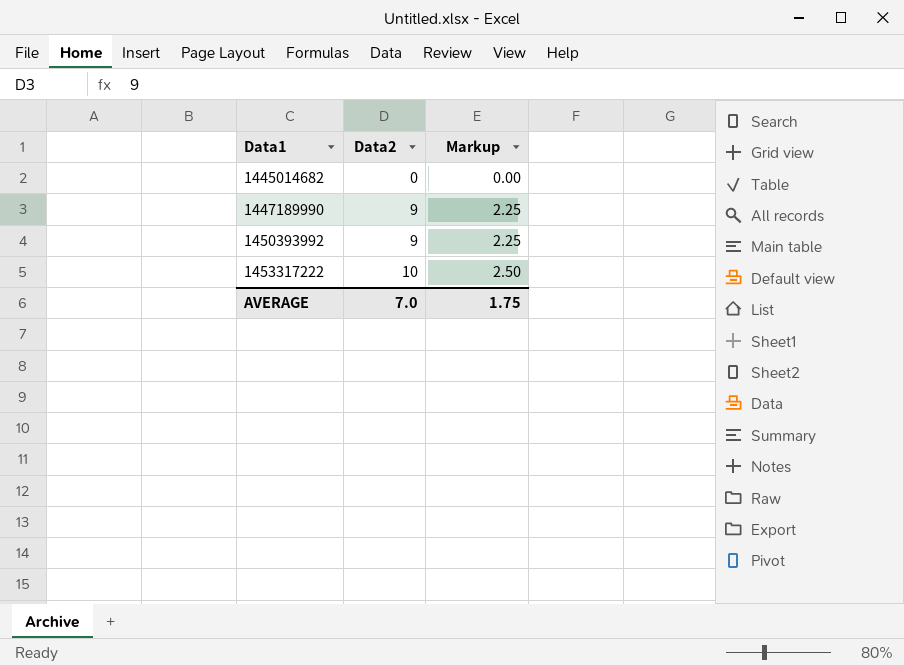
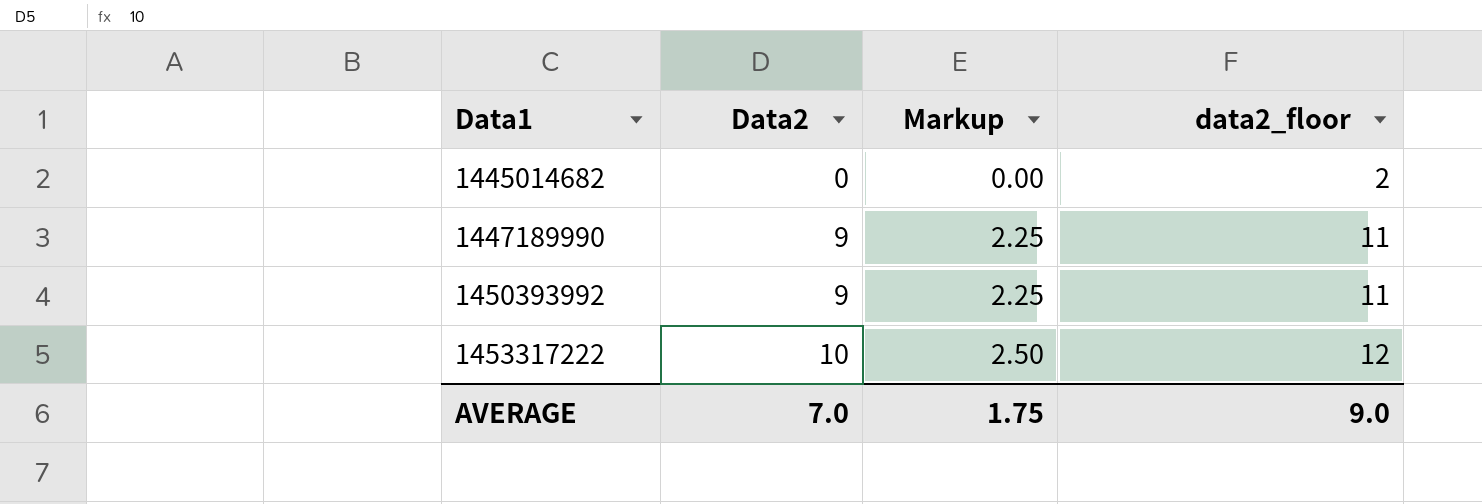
column data2_floor | formula: none -> [Data2] + 2

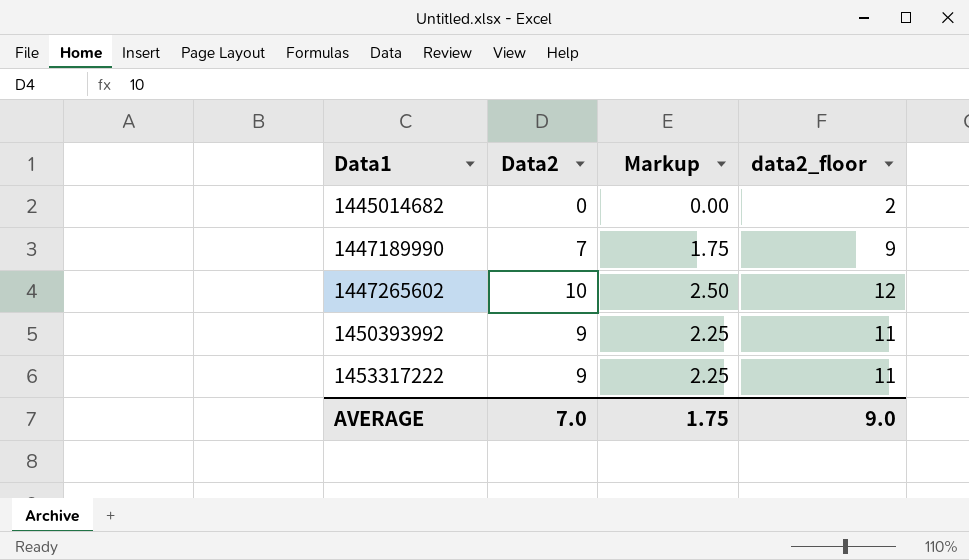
1447189990 | Data2: 9 -> 7
1447189990 | Markup: 2.25 -> 1.75
1447189990 | data2_floor: 11 -> 9
row 1447265602: none -> 10 | 2.50 | 12
1453317222 | Data2: 10 -> 9
1453317222 | Markup: 2.50 -> 2.25
1453317222 | data2_floor: 12 -> 11

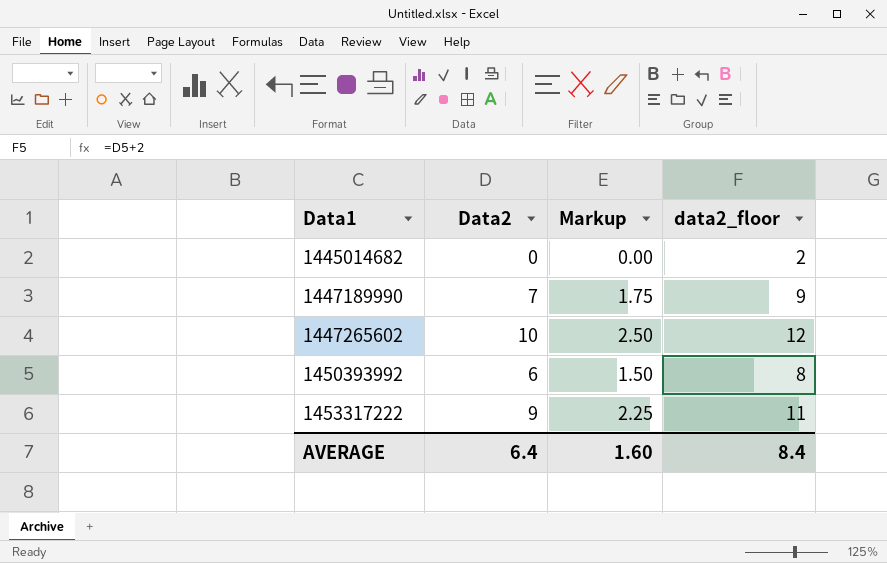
1450393992 | Data2: 9 -> 6
1450393992 | Markup: 2.25 -> 1.50
1450393992 | data2_floor: 11 -> 8
AVERAGE | Data2: 7.0 -> 6.4
AVERAGE | Markup: 1.75 -> 1.60
AVERAGE | data2_floor: 9.0 -> 8.4

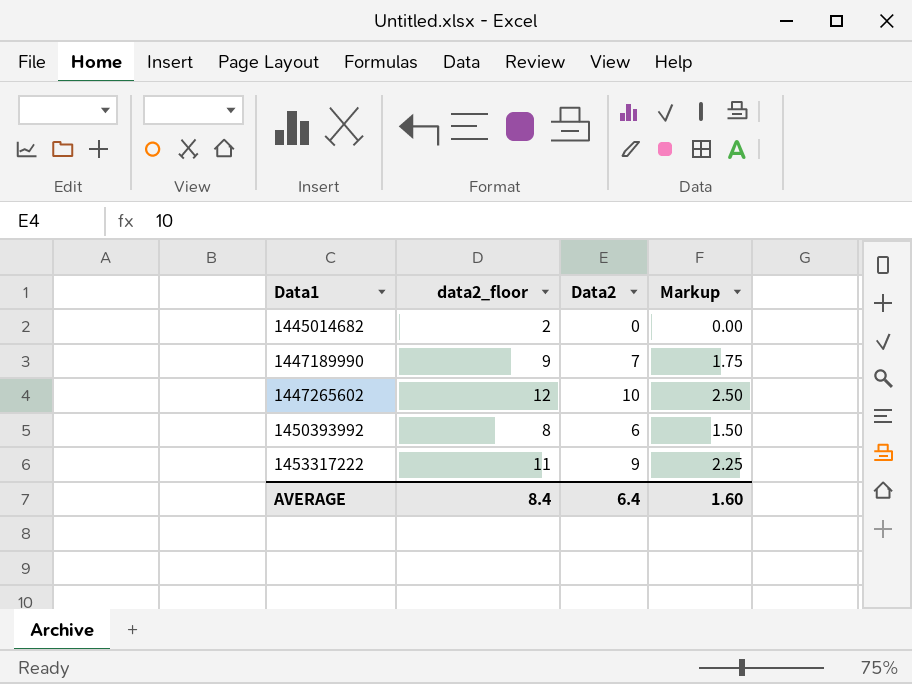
column data2_floor | position: 4 -> 2

